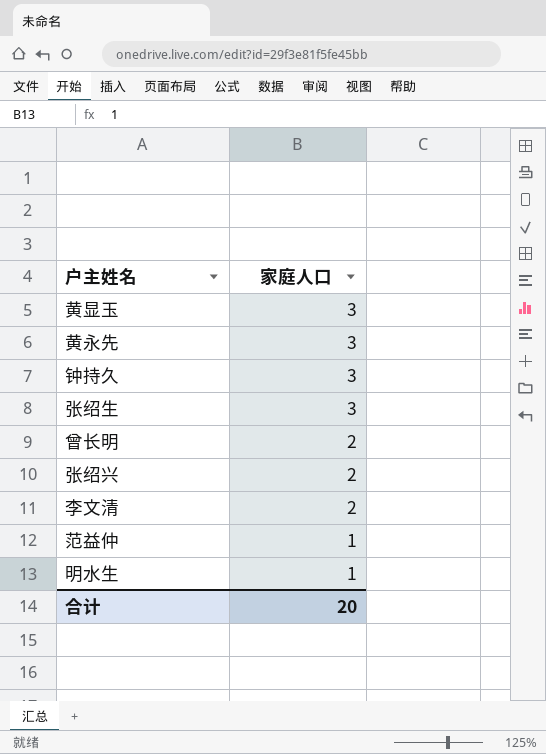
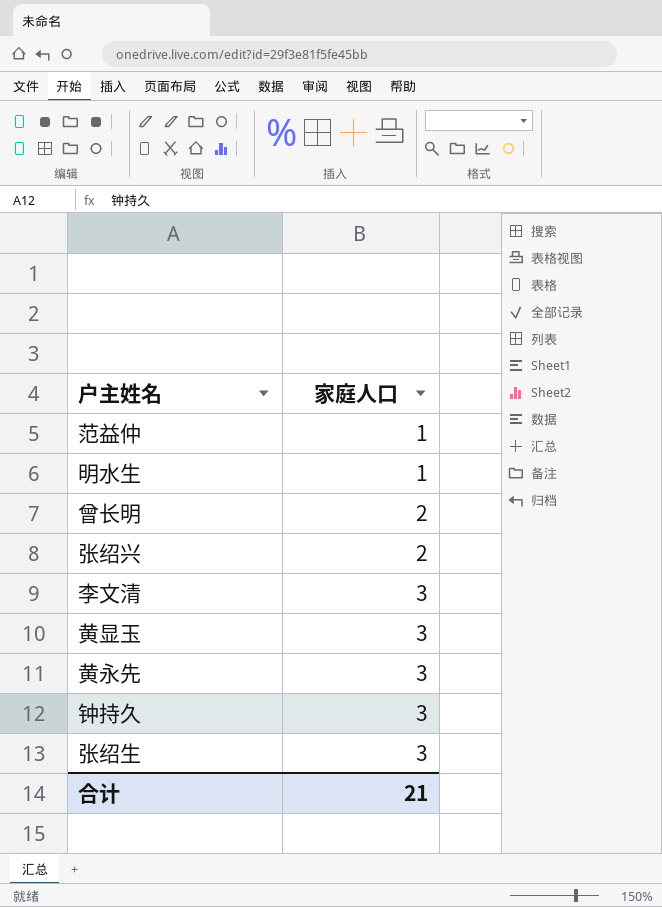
row order: 家庭人口 descending -> 家庭人口 ascending
李文清 | 家庭人口: 2 -> 3
合计 | 家庭人口: 20 -> 21

